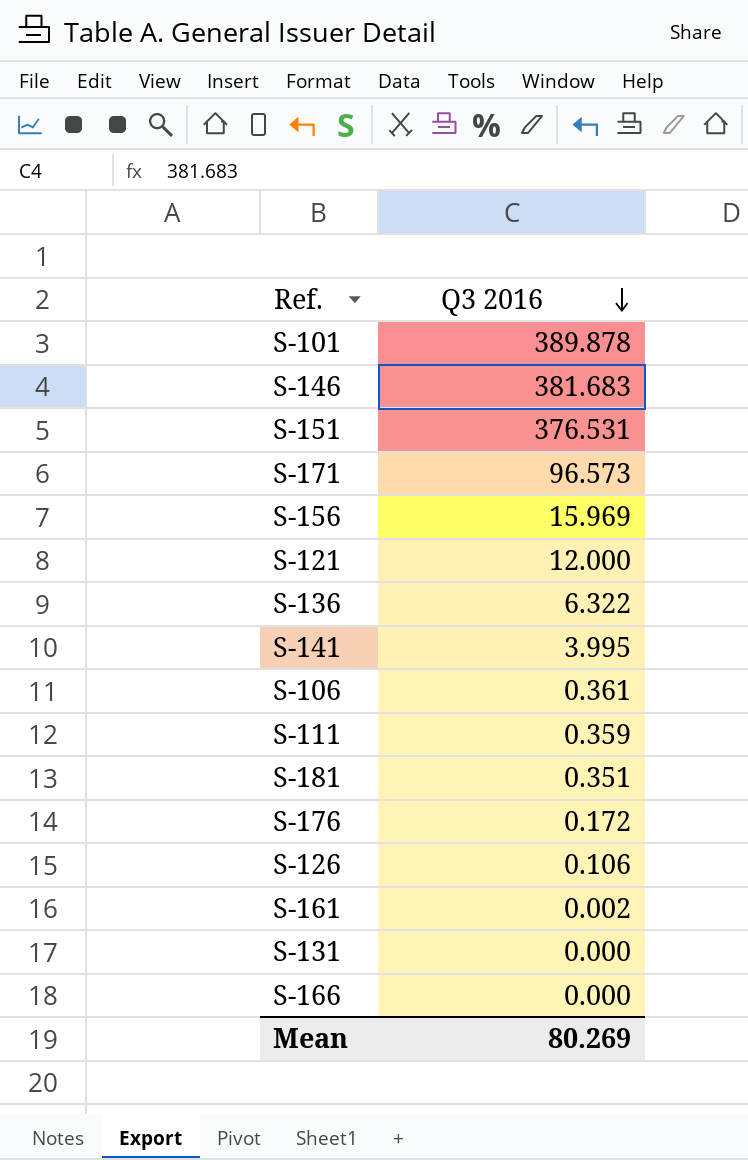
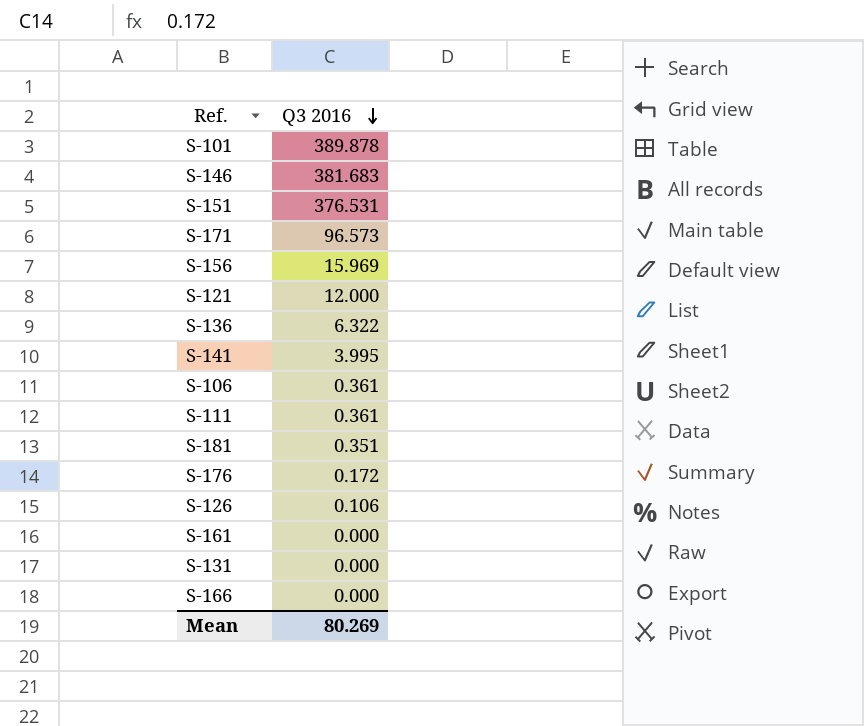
S-111 | Q3 2016: 0.359 -> 0.361
S-161 | Q3 2016: 0.002 -> 0.000

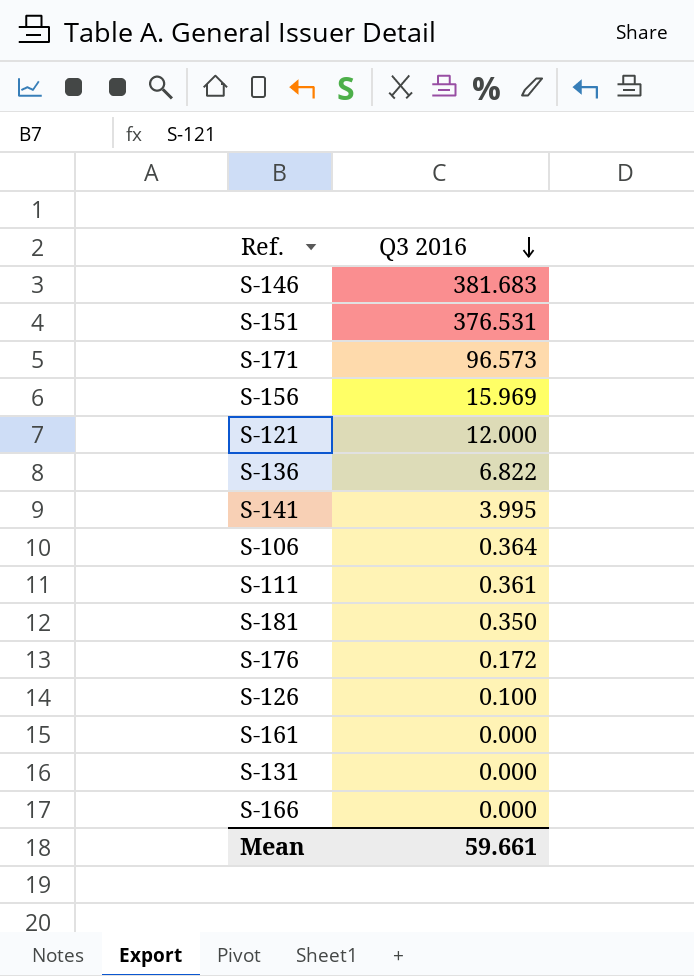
row S-101: 389.878 -> none
S-136 | Q3 2016: 6.322 -> 6.822
S-106 | Q3 2016: 0.361 -> 0.364
S-181 | Q3 2016: 0.351 -> 0.350
S-126 | Q3 2016: 0.106 -> 0.100
Mean | Q3 2016: 80.269 -> 59.661

